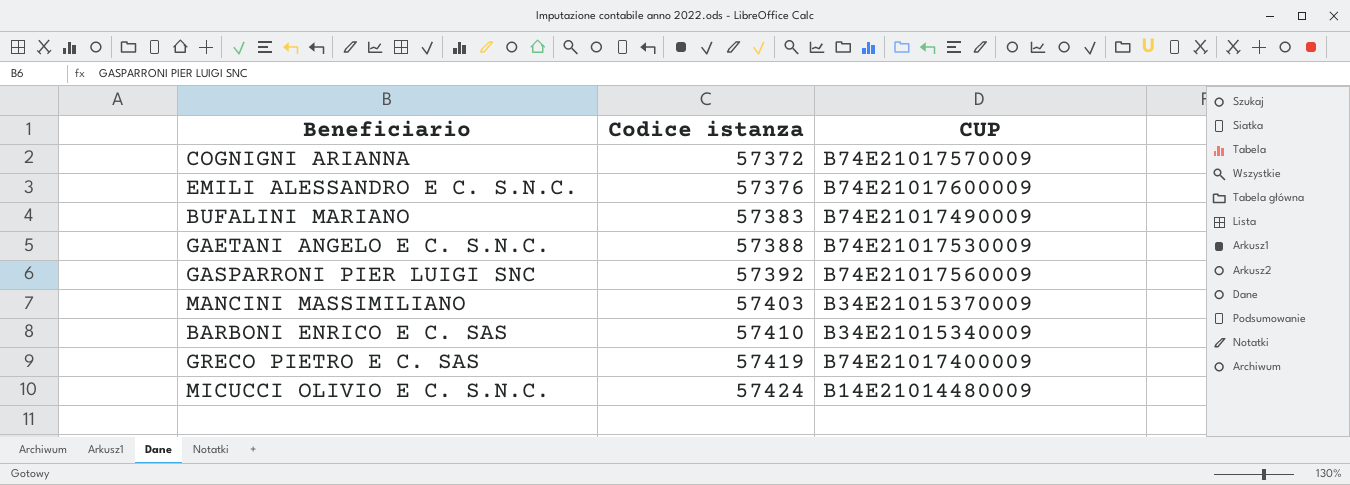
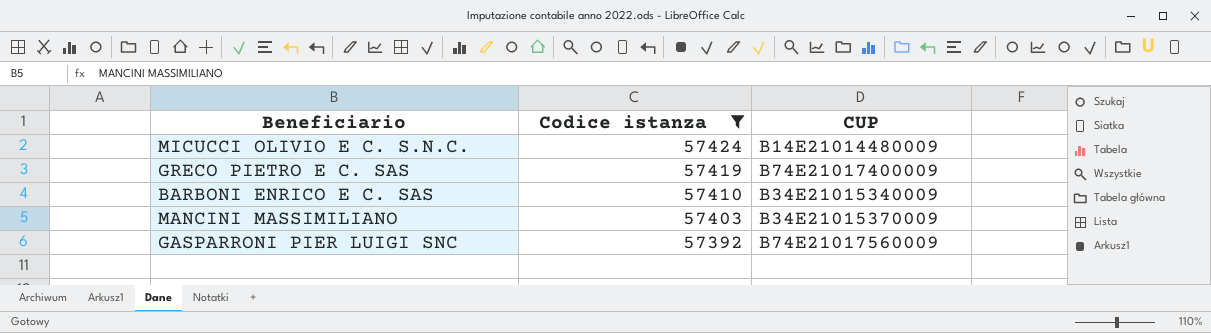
filter: none -> Codice istanza >= 57392
row order: Codice istanza ascending -> Codice istanza descending

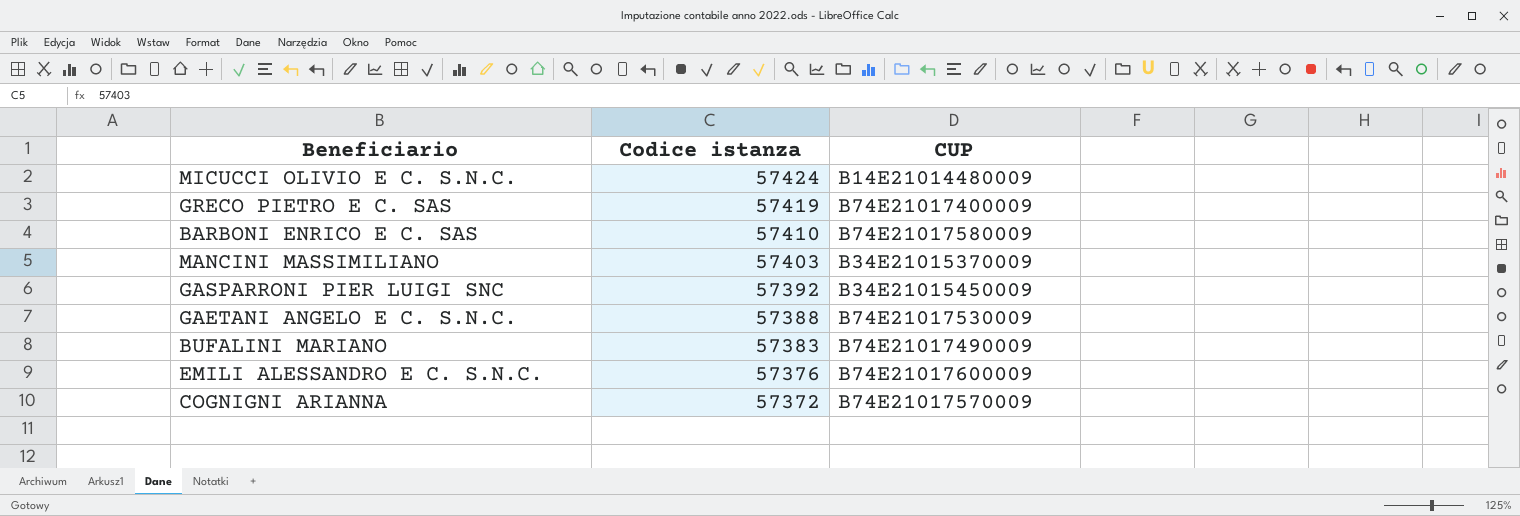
filter: Codice istanza >= 57392 -> none
BARBONI ENRICO E C. SAS | CUP: B34E21015340009 -> B74E21017580009
GASPARRONI PIER LUIGI SNC | CUP: B74E21017560009 -> B34E21015450009

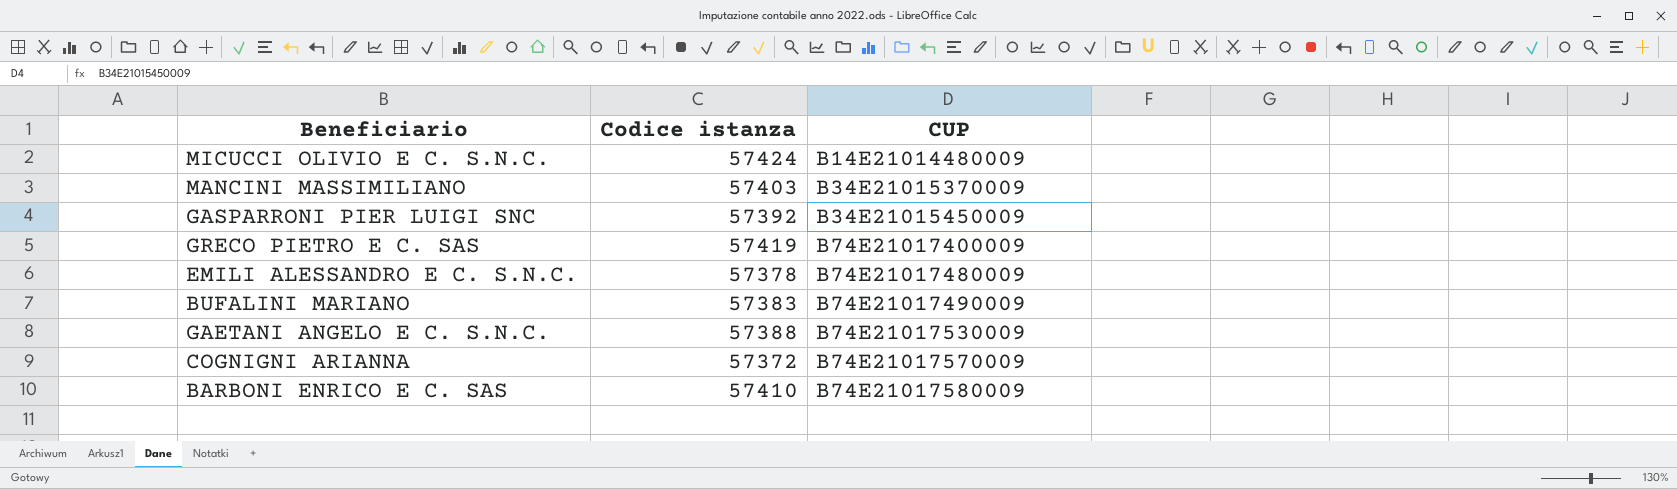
row order: Codice istanza descending -> CUP ascending
EMILI ALESSANDRO E C. S.N.C. | Codice istanza: 57376 -> 57378
EMILI ALESSANDRO E C. S.N.C. | CUP: B74E21017600009 -> B74E21017480009

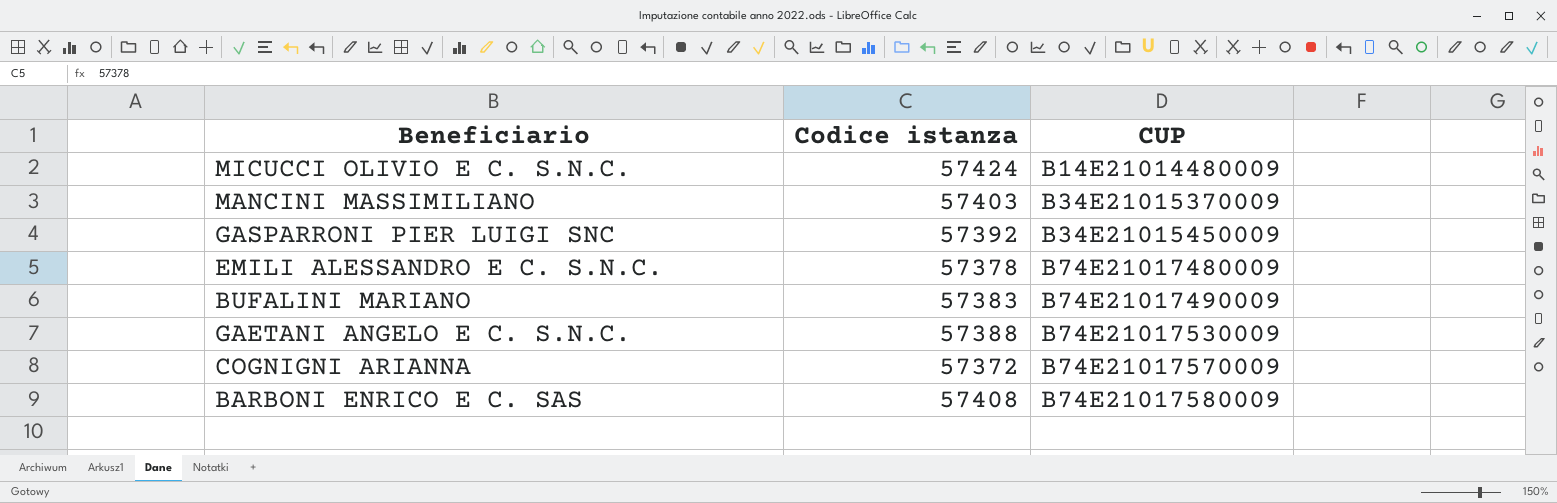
row GRECO PIETRO E C. SAS: 57419 | B74E21017400009 -> none
BARBONI ENRICO E C. SAS | Codice istanza: 57410 -> 57408

